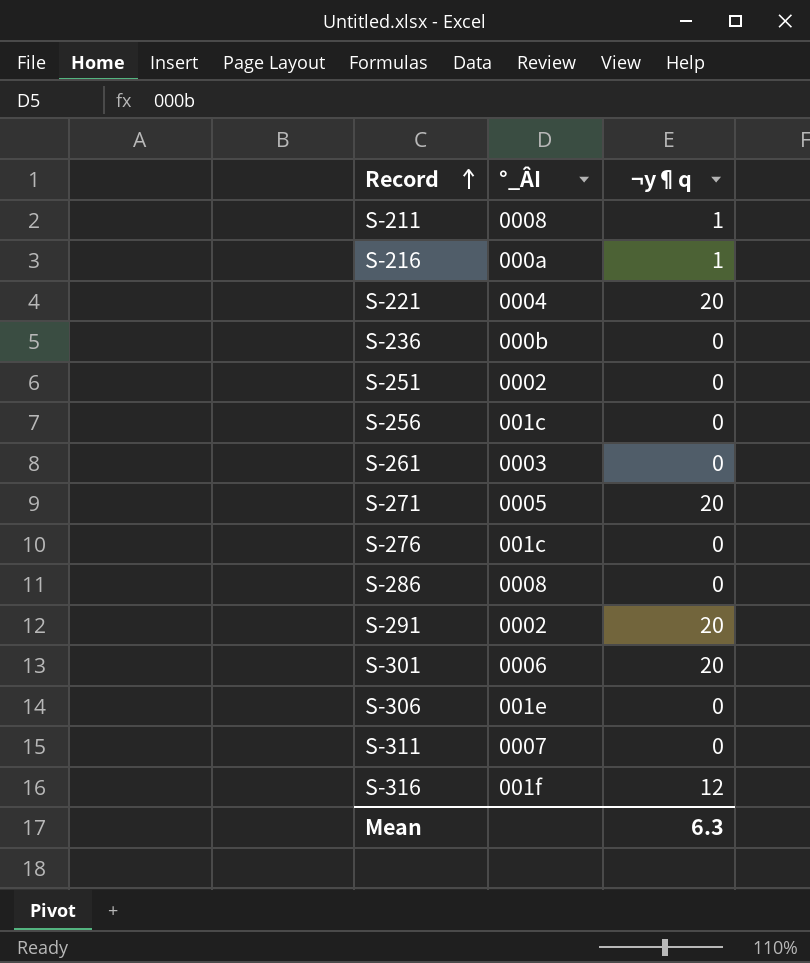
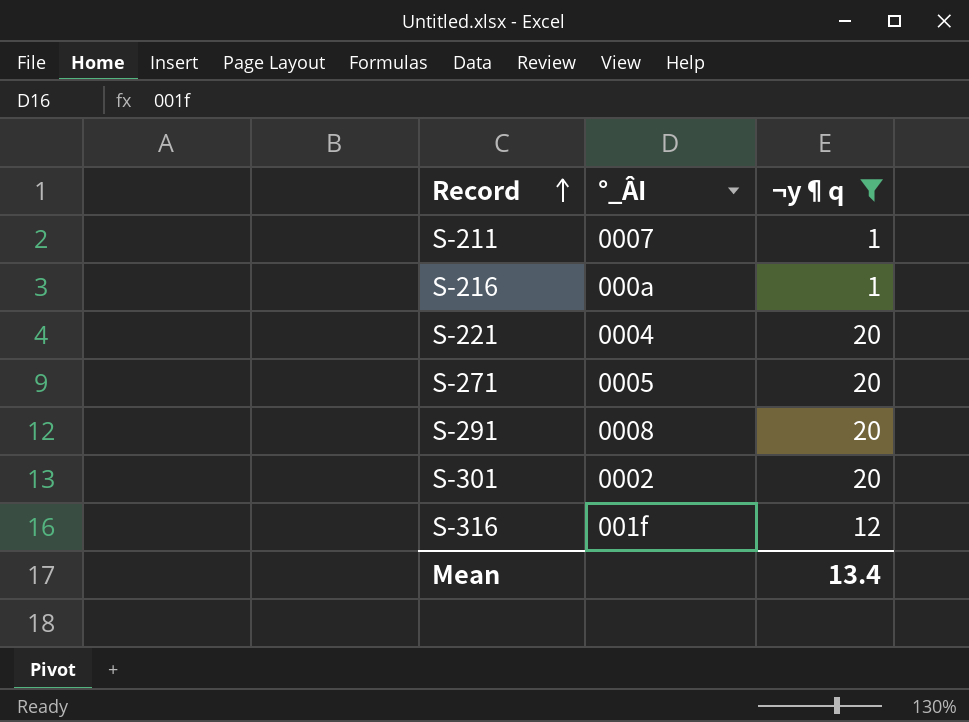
filter: none -> ¬y¶q != 0
S-211 | °_ÂI: 0008 -> 0007
S-291 | °_ÂI: 0002 -> 0008
S-301 | °_ÂI: 0006 -> 0002
Mean | ¬y¶q: 6.3 -> 13.4

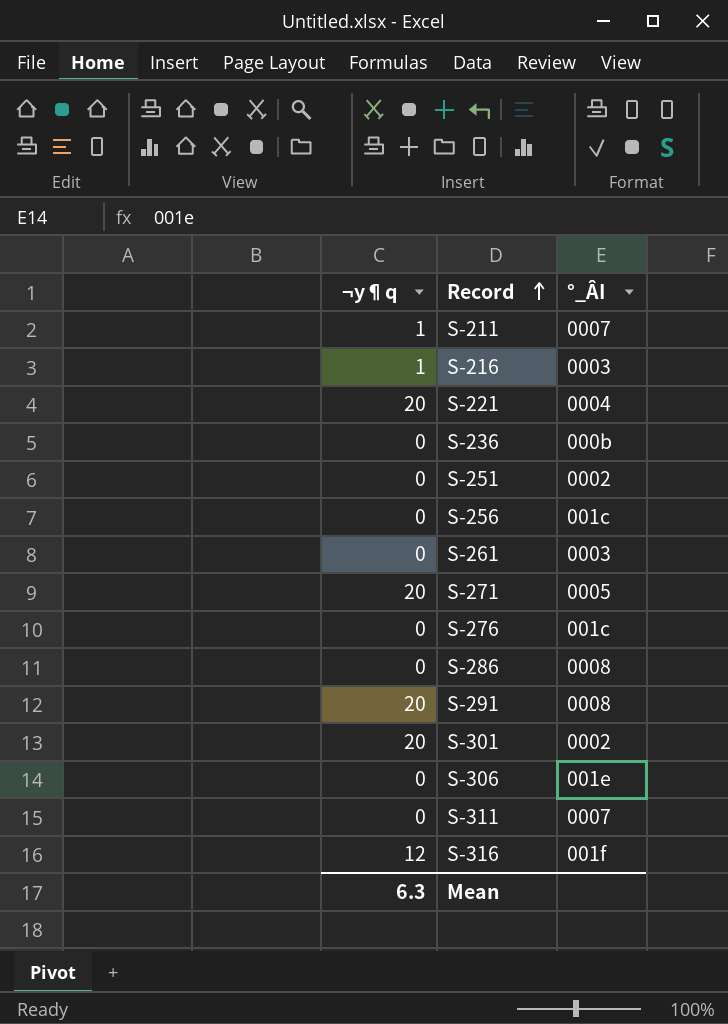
filter: ¬y¶q != 0 -> none
column ¬y¶q | position: 3 -> 1
S-216 | °_ÂI: 000a -> 0003
Mean | ¬y¶q: 13.4 -> 6.3

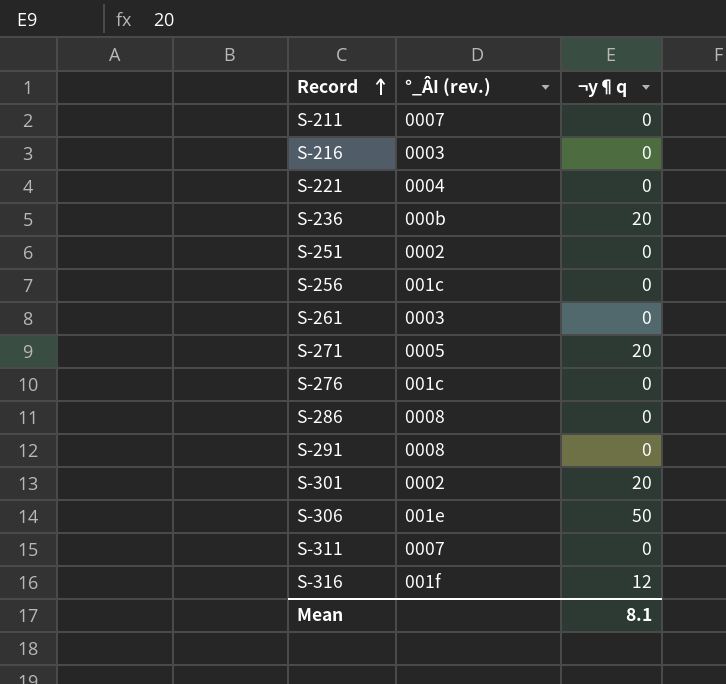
column name: °_ÂI -> °_ÂI (rev.)
column ¬y¶q | position: 1 -> 3
S-211 | ¬y¶q: 1 -> 0
S-216 | ¬y¶q: 1 -> 0
S-221 | ¬y¶q: 20 -> 0
S-236 | ¬y¶q: 0 -> 20
S-291 | ¬y¶q: 20 -> 0
S-306 | ¬y¶q: 0 -> 50
Mean | ¬y¶q: 6.3 -> 8.1

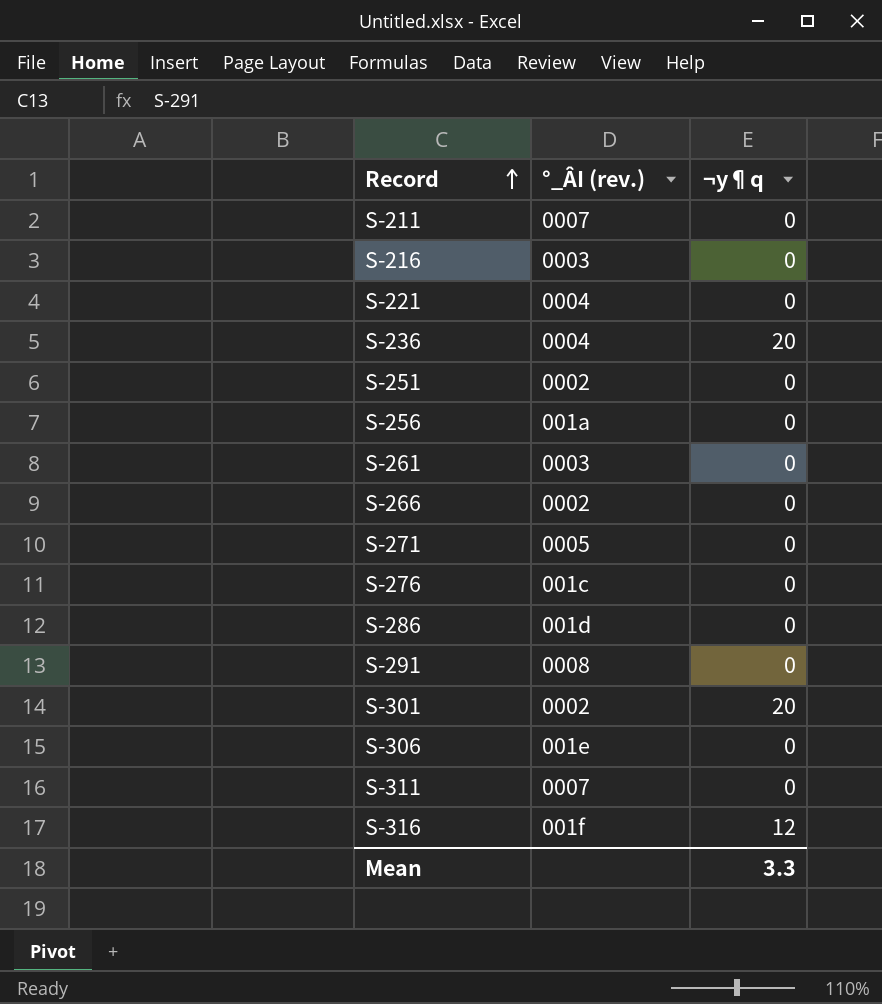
S-236 | °_ÂI (rev.): 000b -> 0004
S-256 | °_ÂI (rev.): 001c -> 001a
row S-266: none -> 0002 | 0
S-271 | ¬y¶q: 20 -> 0
S-286 | °_ÂI (rev.): 0008 -> 001d
S-306 | ¬y¶q: 50 -> 0
Mean | ¬y¶q: 8.1 -> 3.3

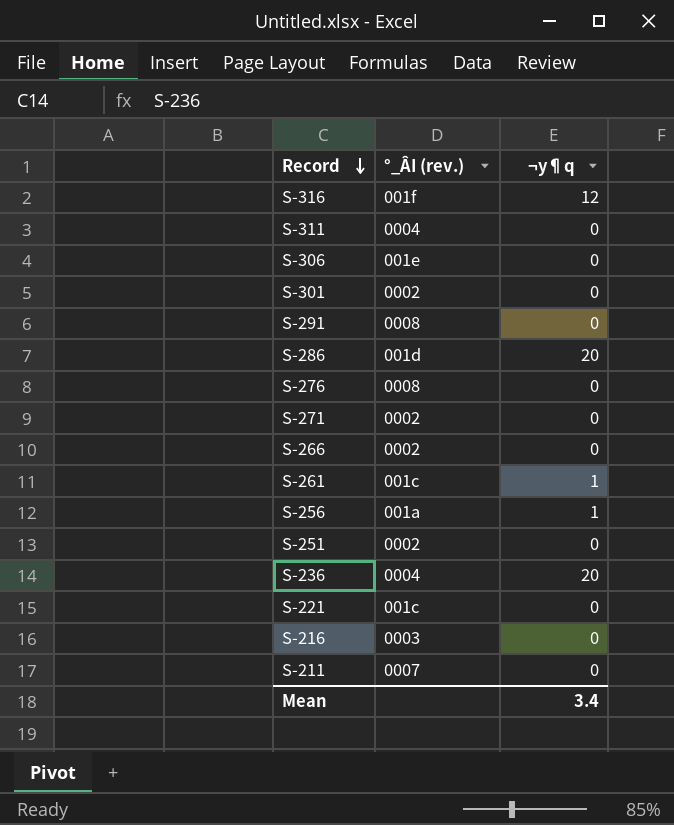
row order: Record ascending -> Record descending
S-311 | °_ÂI (rev.): 0007 -> 0004
S-301 | ¬y¶q: 20 -> 0
S-286 | ¬y¶q: 0 -> 20
S-276 | °_ÂI (rev.): 001c -> 0008
S-271 | °_ÂI (rev.): 0005 -> 0002
S-261 | °_ÂI (rev.): 0003 -> 001c
S-261 | ¬y¶q: 0 -> 1
S-256 | ¬y¶q: 0 -> 1
S-221 | °_ÂI (rev.): 0004 -> 001c
Mean | ¬y¶q: 3.3 -> 3.4

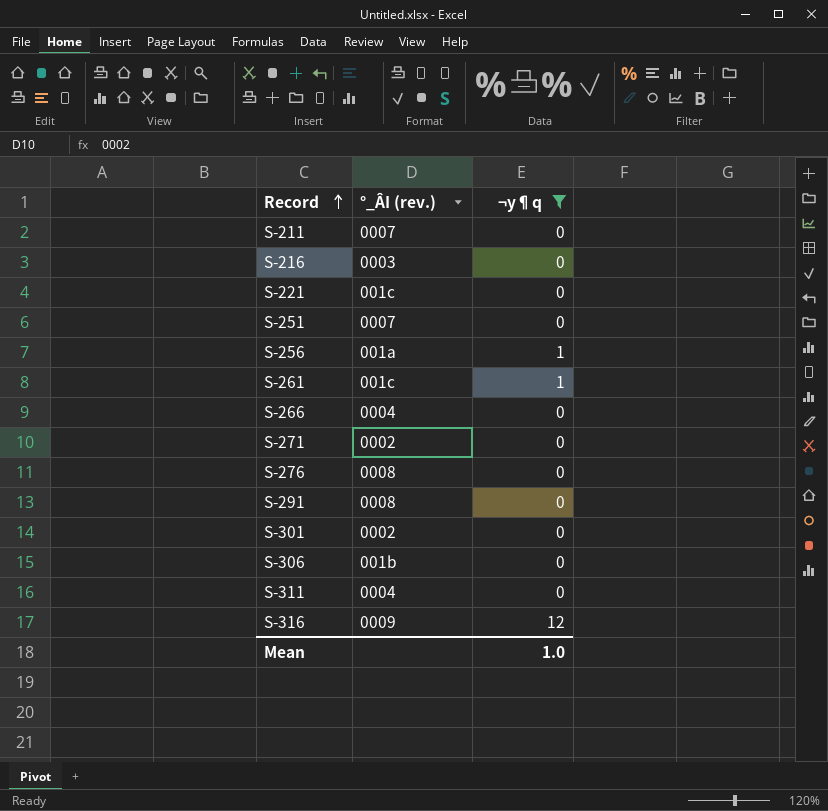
filter: none -> ¬y¶q != 20
row order: Record descending -> Record ascending
S-251 | °_ÂI (rev.): 0002 -> 0007
S-266 | °_ÂI (rev.): 0002 -> 0004
S-306 | °_ÂI (rev.): 001e -> 001b
S-316 | °_ÂI (rev.): 001f -> 0009
Mean | ¬y¶q: 3.4 -> 1.0

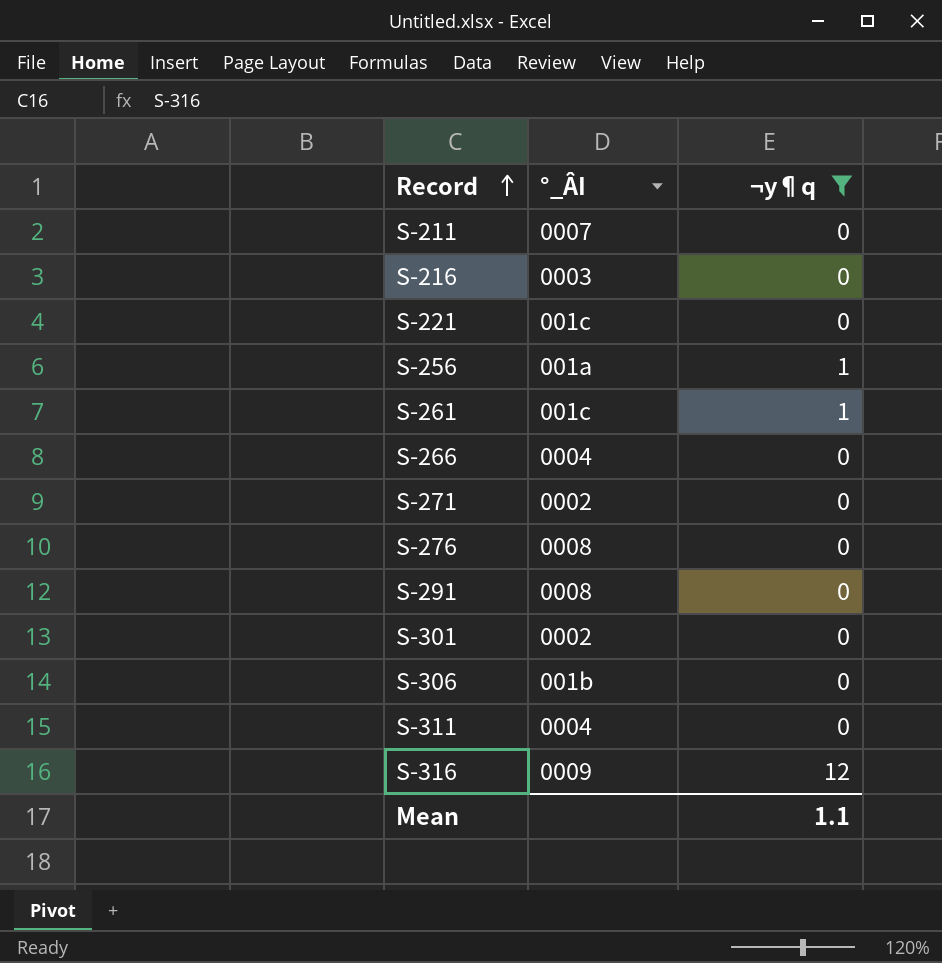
column name: °_ÂI (rev.) -> °_ÂI
row S-251: 0007 | 0 -> none
Mean | ¬y¶q: 1.0 -> 1.1

